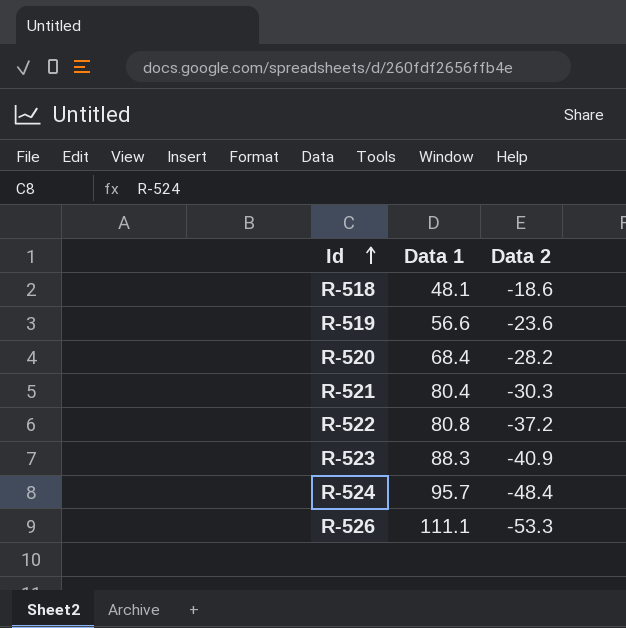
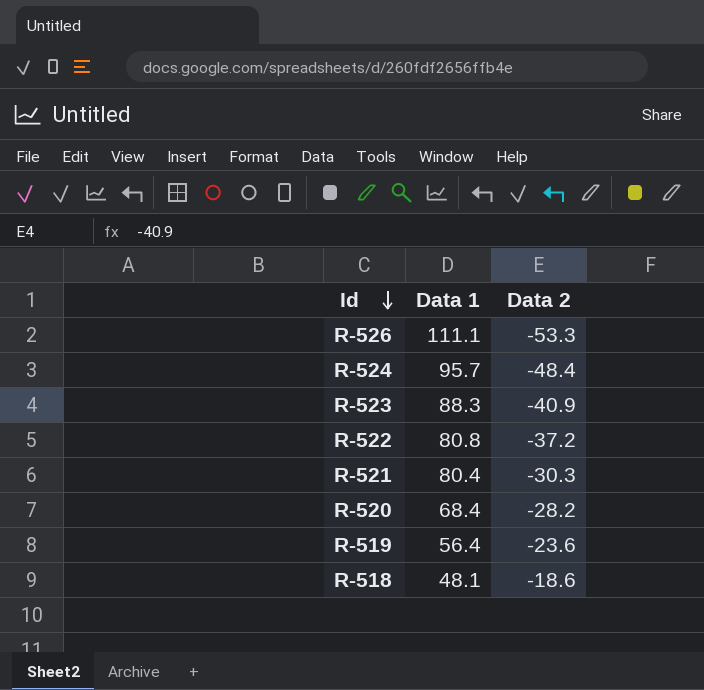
row order: Id ascending -> Id descending
R-519 | Data 1: 56.6 -> 56.4

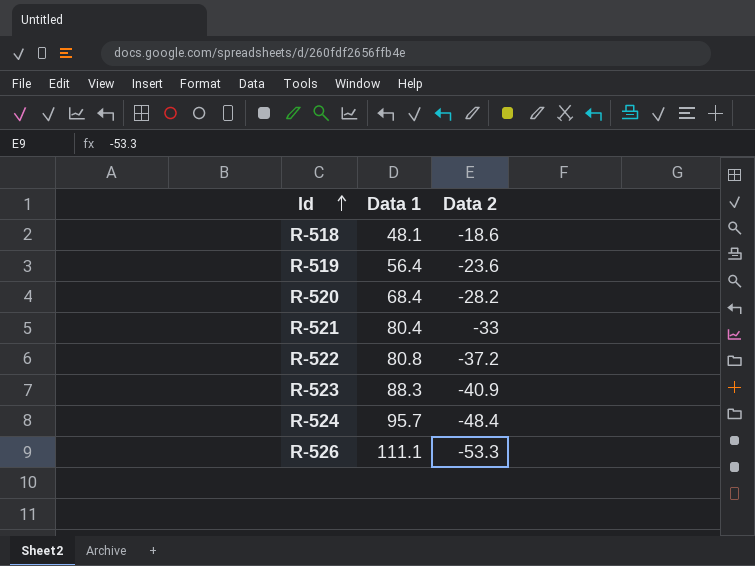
row order: Id descending -> Id ascending
R-521 | Data 2: -30.3 -> -33

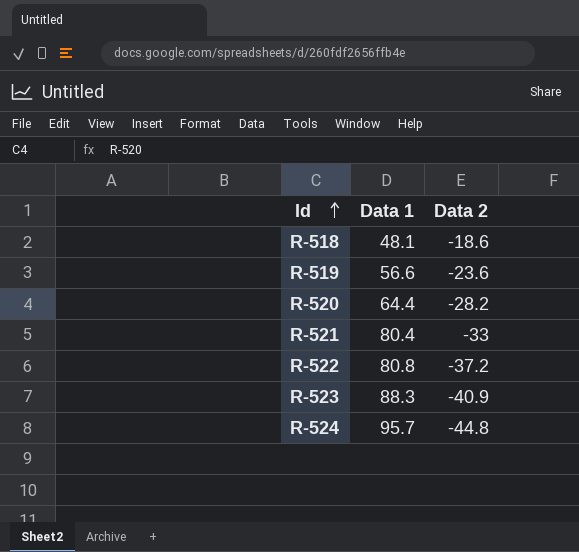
row R-526: 111.1 | -53.3 -> none
R-519 | Data 1: 56.4 -> 56.6
R-520 | Data 1: 68.4 -> 64.4
R-524 | Data 2: -48.4 -> -44.8

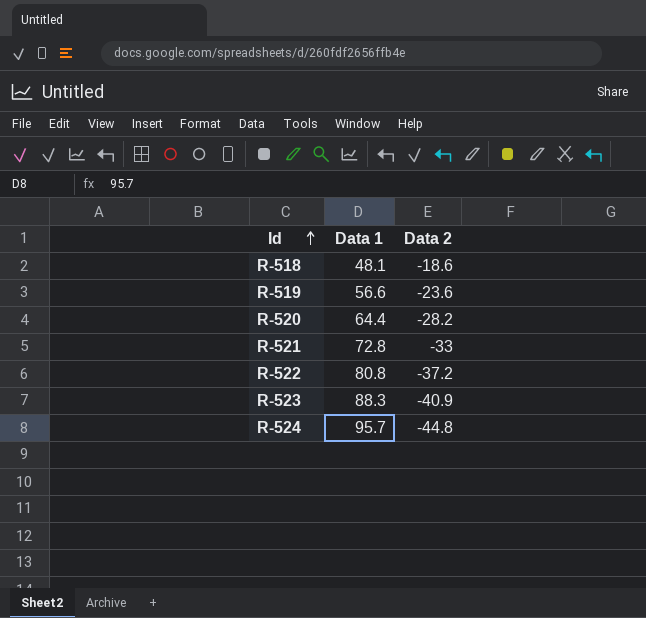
R-521 | Data 1: 80.4 -> 72.8

